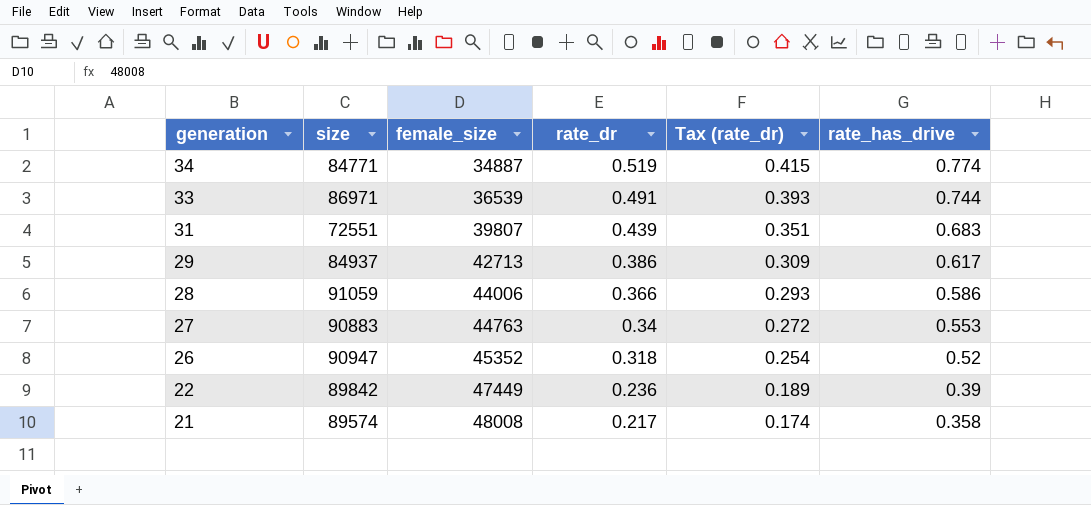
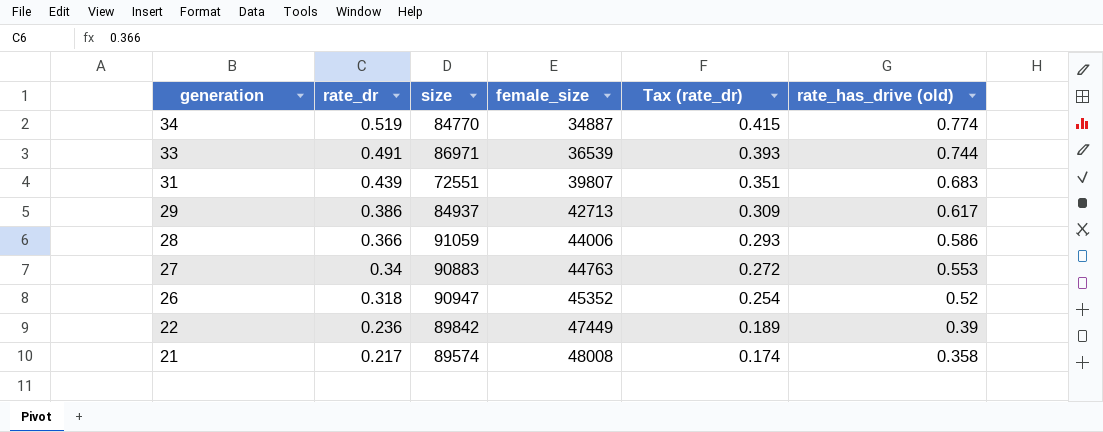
column rate_dr | position: 4 -> 2
column name: rate_has_drive -> rate_has_drive (old)
34 | size: 84771 -> 84770

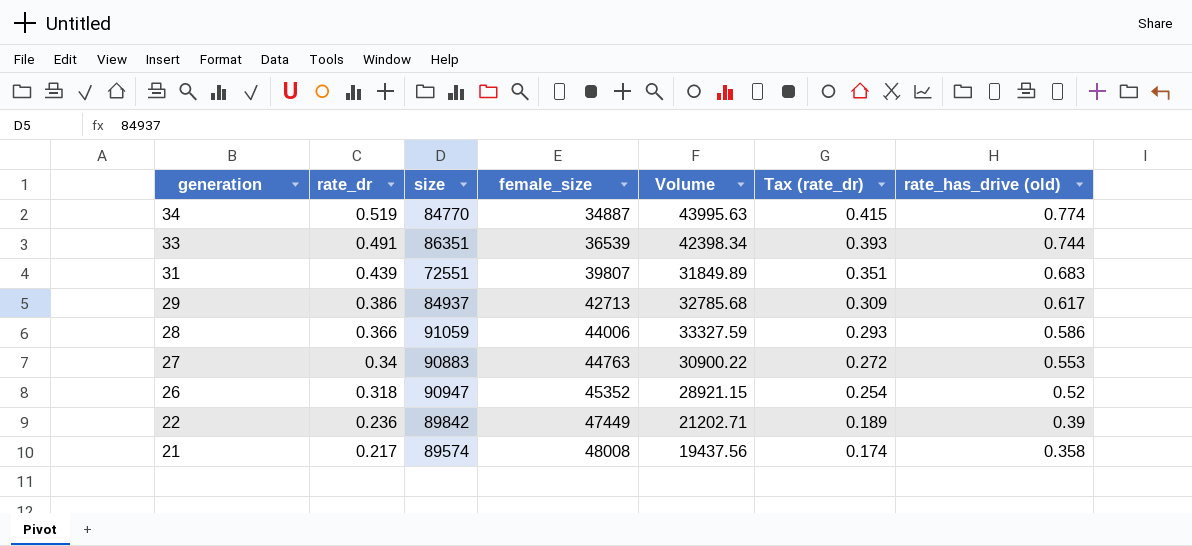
column Volume | formula: none -> [rate_dr] * [size]
33 | size: 86971 -> 86351

